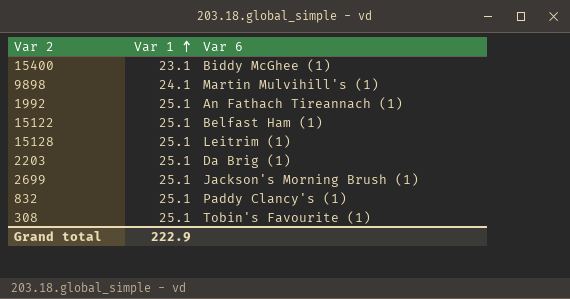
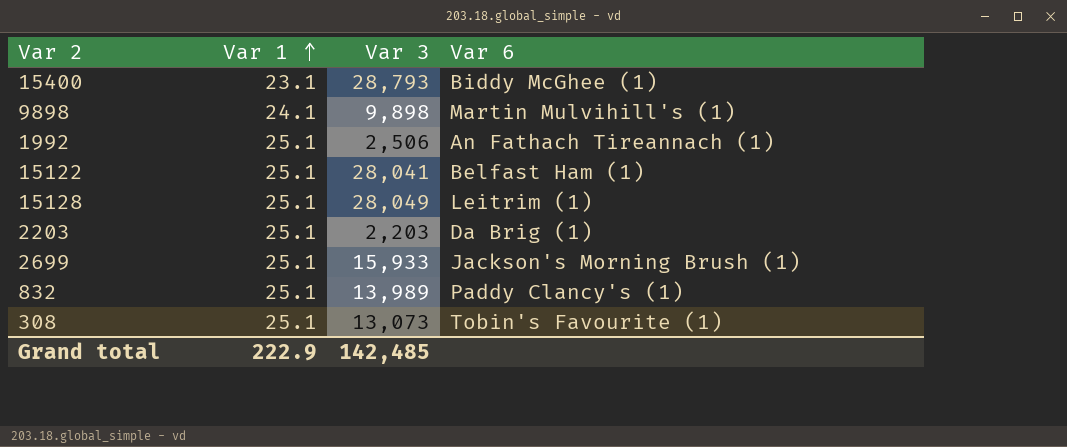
column Var 3 | position: none -> 3

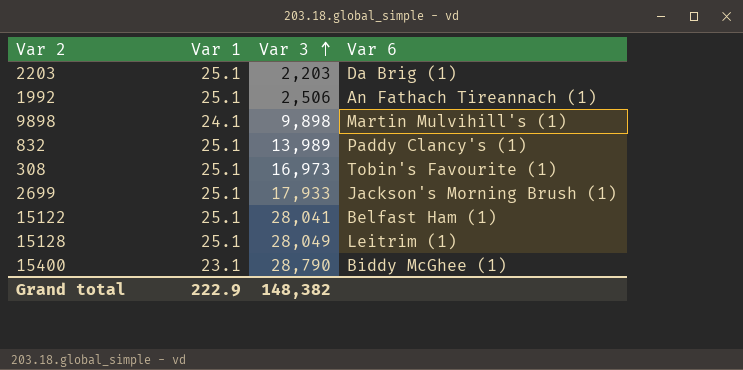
row order: Var 1 ascending -> Var 3 ascending
308 | Var 3: 13,073 -> 16,973
2699 | Var 3: 15,933 -> 17,933
15400 | Var 3: 28,793 -> 28,790
Grand total | Var 3: 142,485 -> 148,382

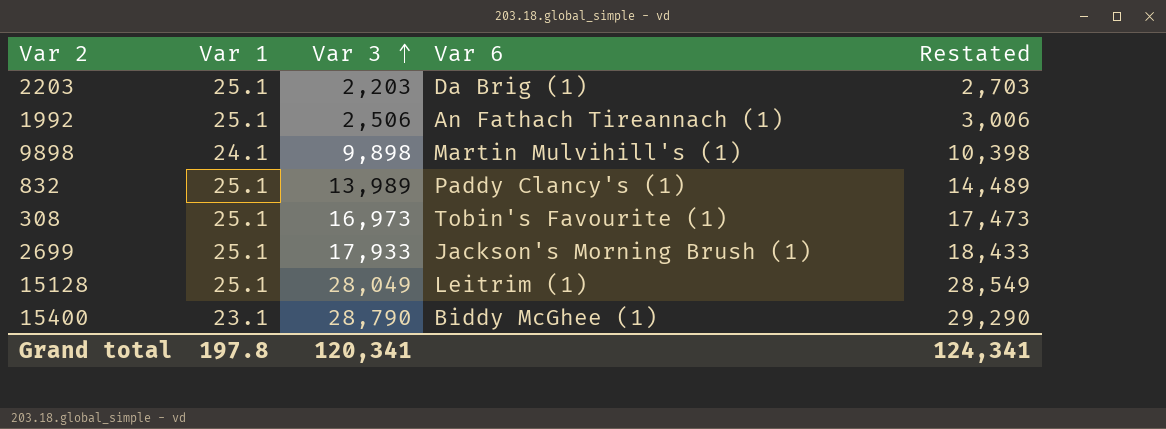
column Restated | formula: none -> [Var 3] + 500
row 15122: 25.1 | 28,041 | Belfast Ham (1) -> none
Grand total | Var 1: 222.9 -> 197.8
Grand total | Var 3: 148,382 -> 120,341

